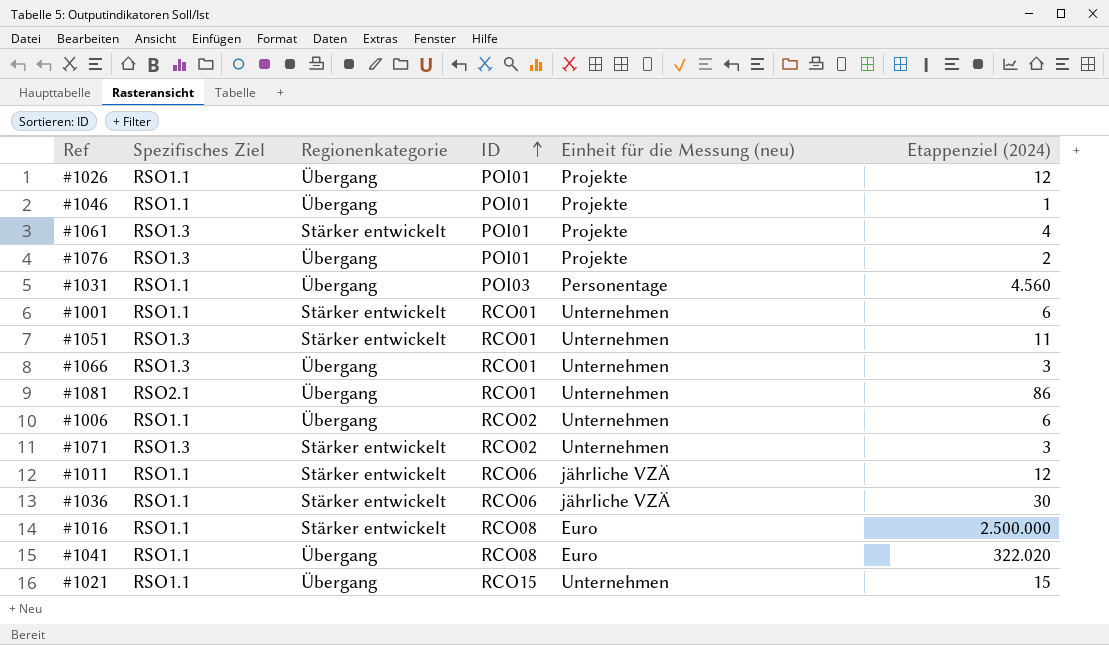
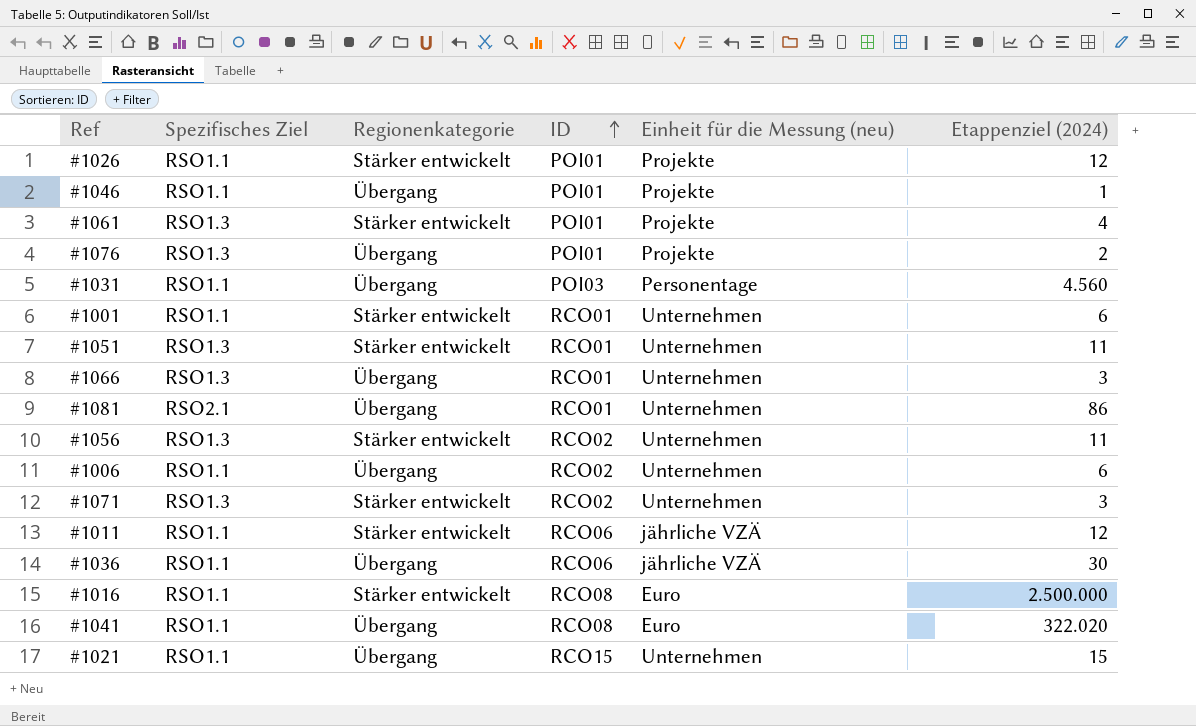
#1026 | Regionenkategorie: Übergang -> Stärker entwickelt
row #1056: none -> RSO1.3 | Stärker entwickelt | RCO02 | Unternehmen | 11
#1036 | Regionenkategorie: Stärker entwickelt -> Übergang

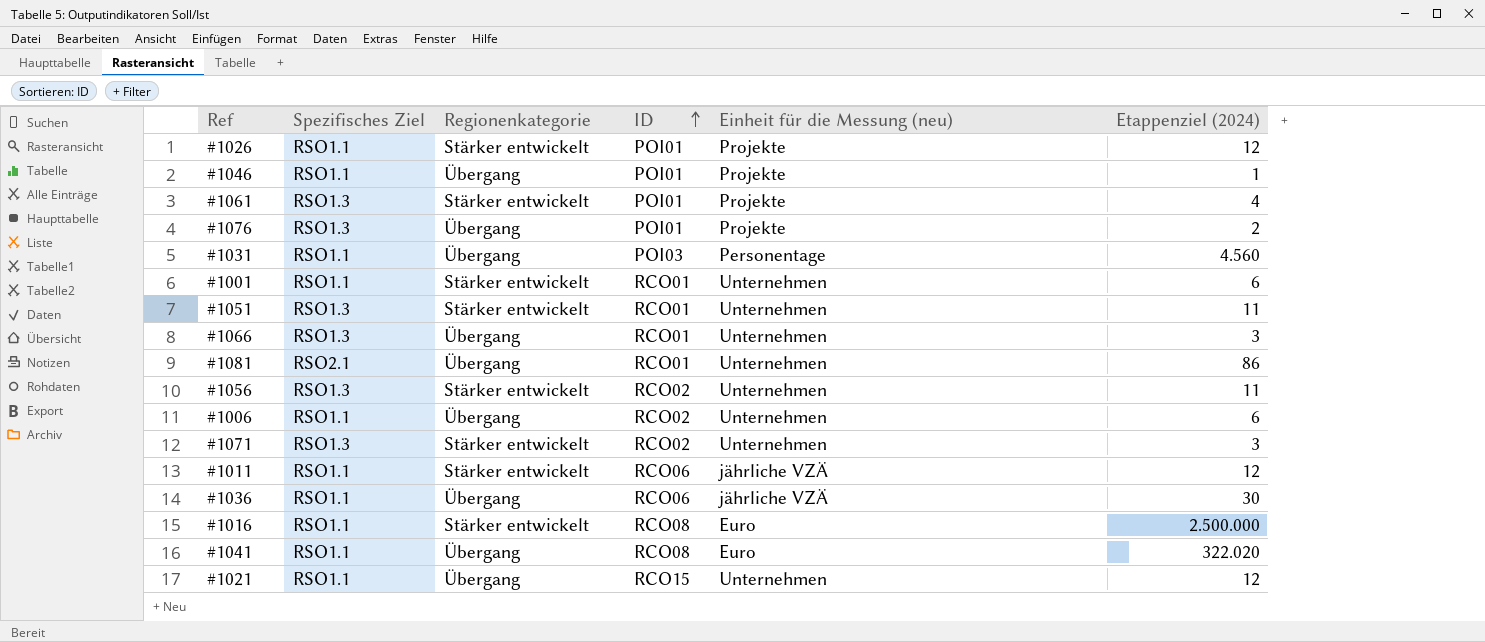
#1021 | Etappenziel (2024): 15 -> 12

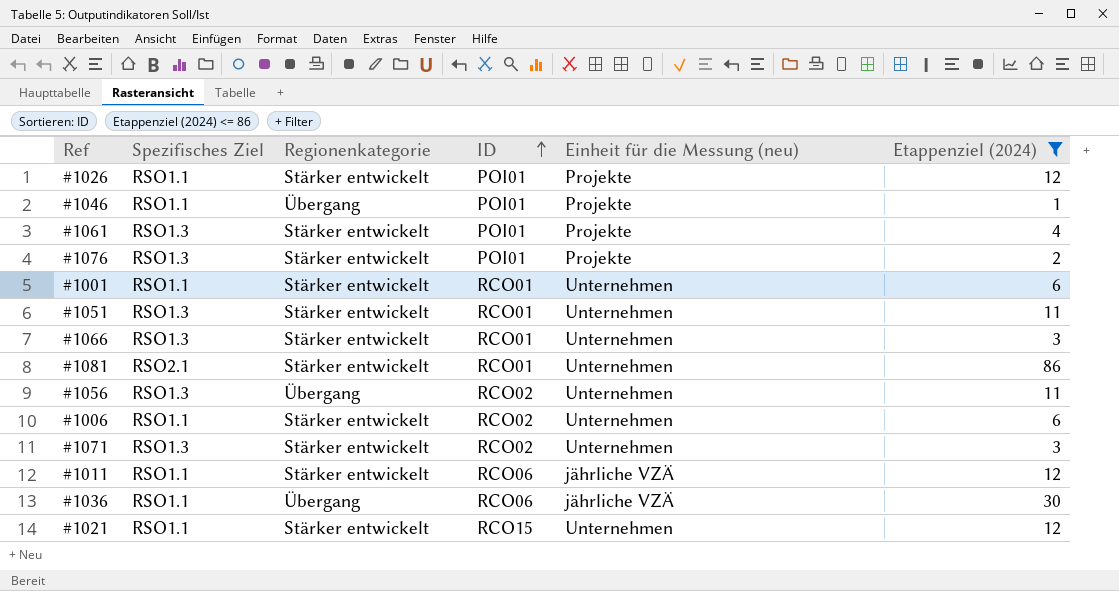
filter: none -> Etappenziel (2024) <= 86
#1076 | Regionenkategorie: Übergang -> Stärker entwickelt
#1066 | Regionenkategorie: Übergang -> Stärker entwickelt
#1081 | Regionenkategorie: Übergang -> Stärker entwickelt
#1056 | Regionenkategorie: Stärker entwickelt -> Übergang
#1006 | Regionenkategorie: Übergang -> Stärker entwickelt
#1021 | Regionenkategorie: Übergang -> Stärker entwickelt

